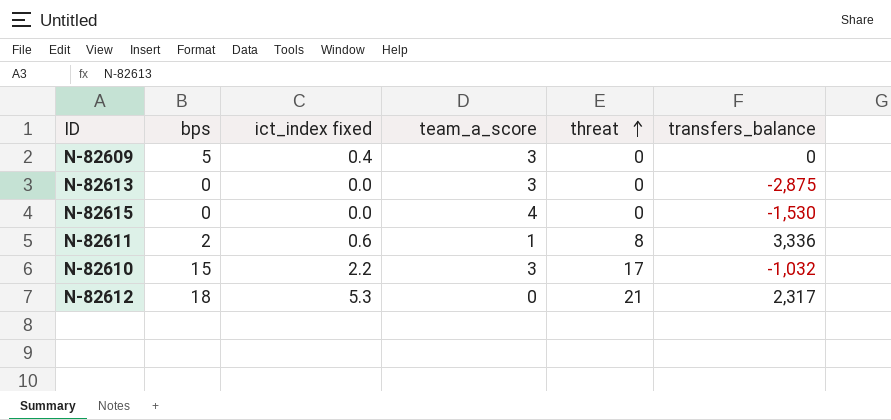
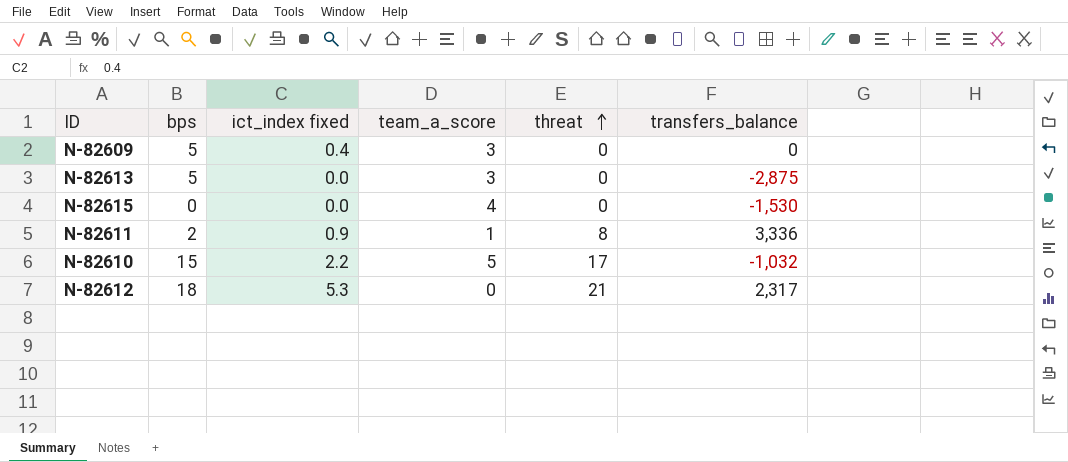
N-82613 | bps: 0 -> 5
N-82611 | ict_index fixed: 0.6 -> 0.9
N-82610 | team_a_score: 3 -> 5

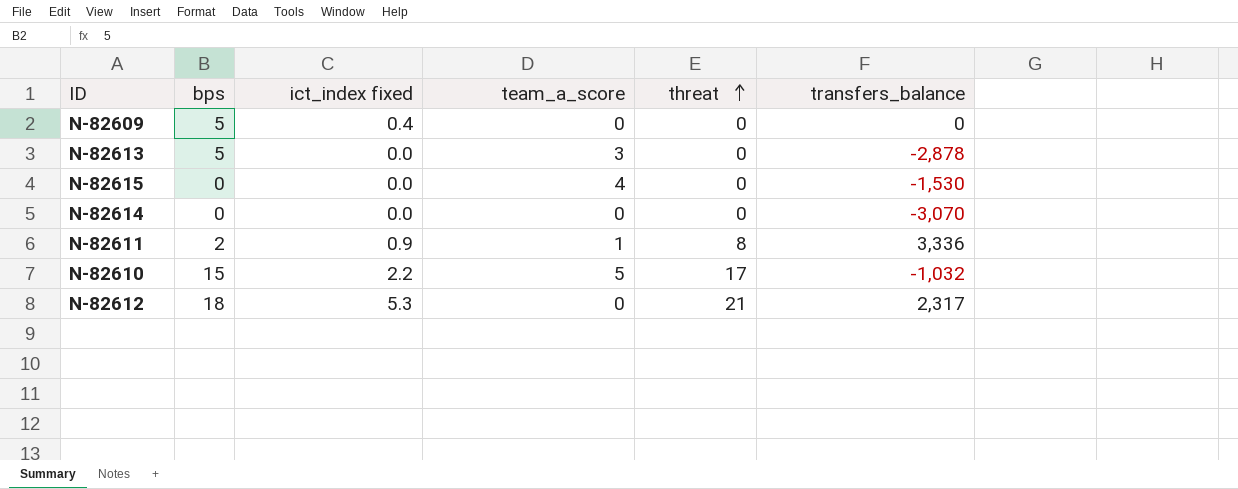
N-82609 | team_a_score: 3 -> 0
N-82613 | transfers_balance: -2,875 -> -2,878
row N-82614: none -> 0 | 0.0 | 0 | 0 | -3,070

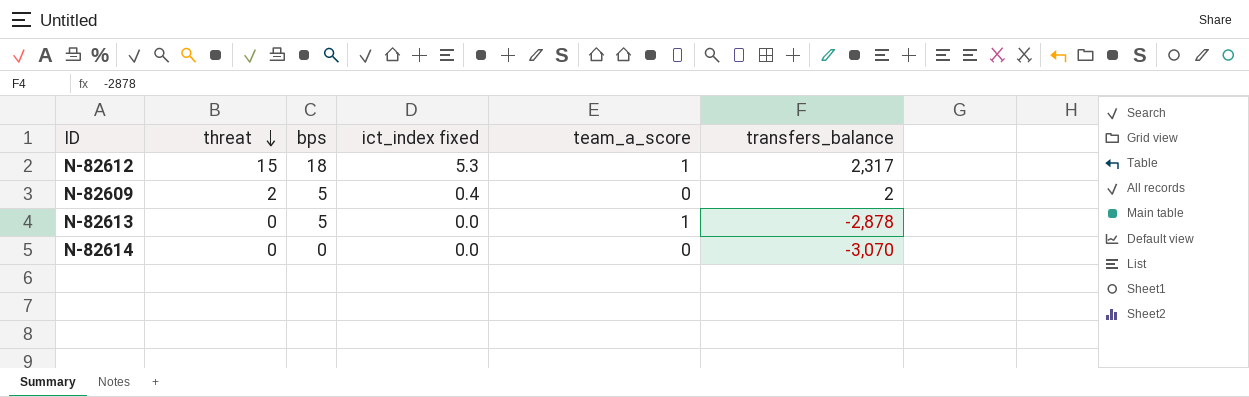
row order: threat ascending -> threat descending
column threat | position: 5 -> 2
row N-82615: 0 | 0.0 | 4 | 0 | -1,530 -> none
row N-82611: 2 | 0.9 | 1 | 8 | 3,336 -> none
row N-82610: 15 | 2.2 | 5 | 17 | -1,032 -> none
N-82612 | threat: 21 -> 15
N-82612 | team_a_score: 0 -> 1
N-82609 | threat: 0 -> 2
N-82609 | transfers_balance: 0 -> 2
N-82613 | team_a_score: 3 -> 1

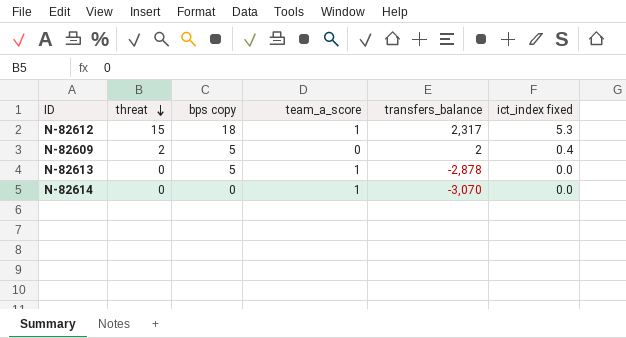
column name: bps -> bps copy
column ict_index fixed | position: 4 -> 6
N-82614 | team_a_score: 0 -> 1

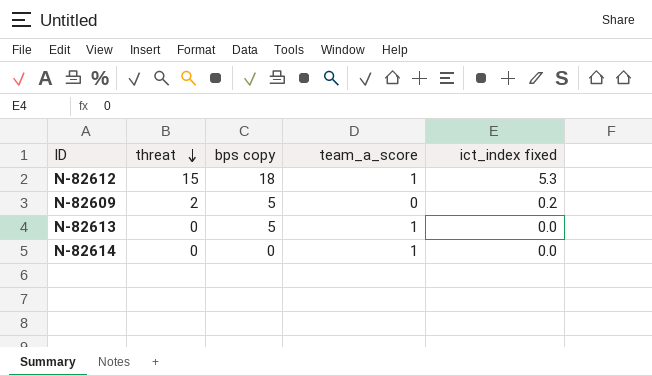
column transfers_balance | position: 5 -> none
N-82609 | ict_index fixed: 0.4 -> 0.2

